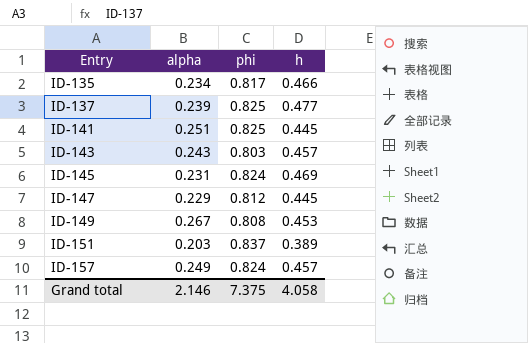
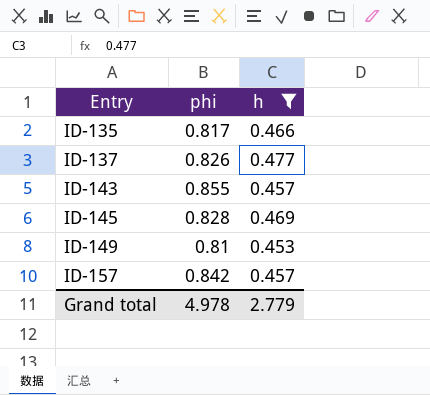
filter: none -> h >= 0.453
column alpha | position: 2 -> none
ID-137 | phi: 0.825 -> 0.826
ID-143 | phi: 0.803 -> 0.855
ID-145 | phi: 0.824 -> 0.828
ID-149 | phi: 0.808 -> 0.81
ID-157 | phi: 0.824 -> 0.842
Grand total | phi: 7.375 -> 4.978
Grand total | h: 4.058 -> 2.779

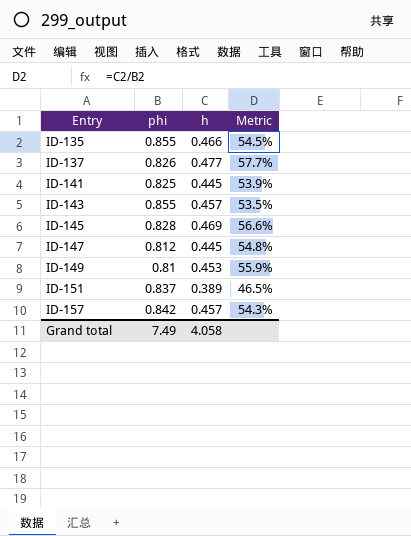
filter: h >= 0.453 -> none
column Metric | formula: none -> [h] / [phi]
ID-135 | phi: 0.817 -> 0.855
Grand total | phi: 4.978 -> 7.49
Grand total | h: 2.779 -> 4.058

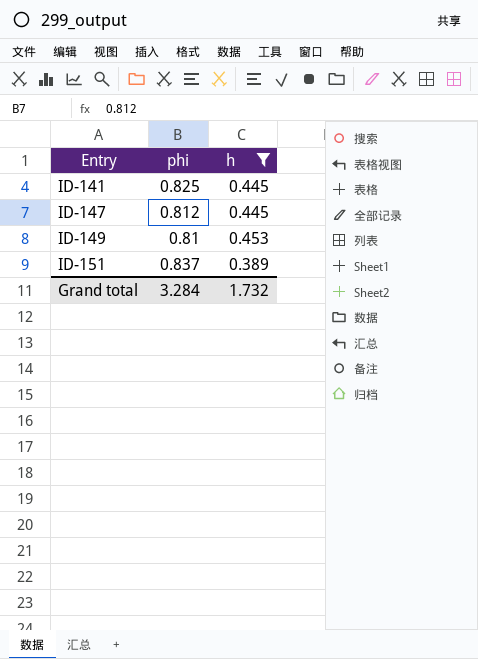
filter: none -> h <= 0.453
column Metric | formula: [h] / [phi] -> none
Grand total | phi: 7.49 -> 3.284
Grand total | h: 4.058 -> 1.732

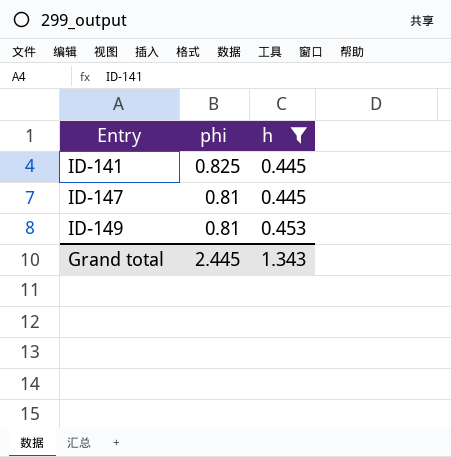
row ID-151: 0.837 | 0.389 -> none
ID-147 | phi: 0.812 -> 0.81
Grand total | phi: 3.284 -> 2.445
Grand total | h: 1.732 -> 1.343

